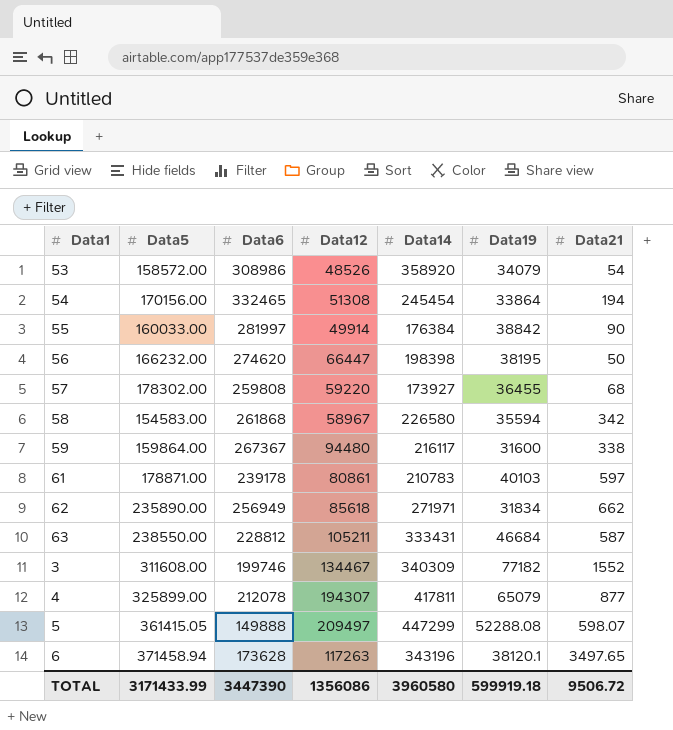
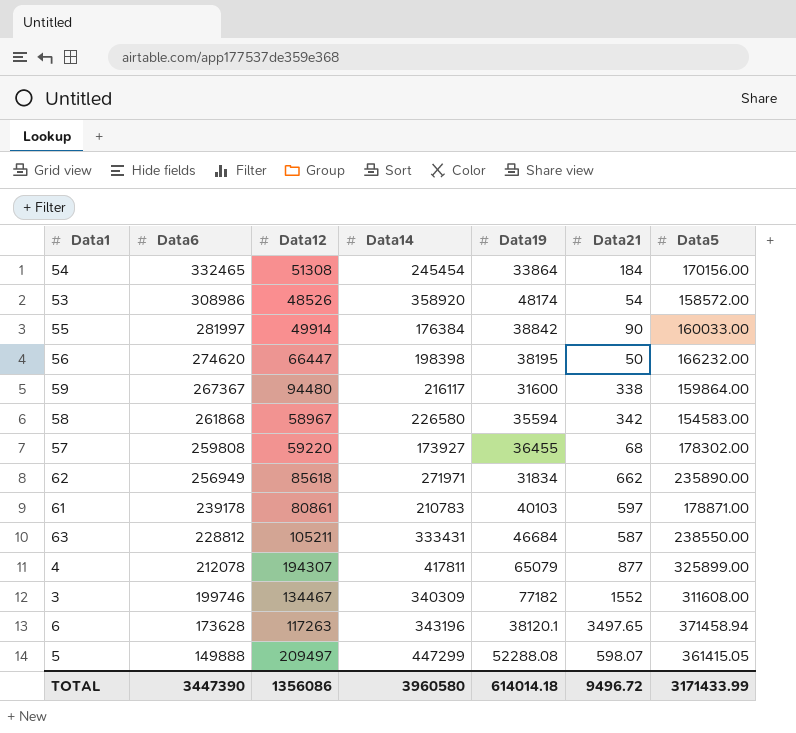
row order: none -> Data6 descending
column Data5 | position: 2 -> 7
54 | Data21: 194 -> 184
53 | Data19: 34079 -> 48174
TOTAL | Data19: 599919.18 -> 614014.18
TOTAL | Data21: 9506.72 -> 9496.72

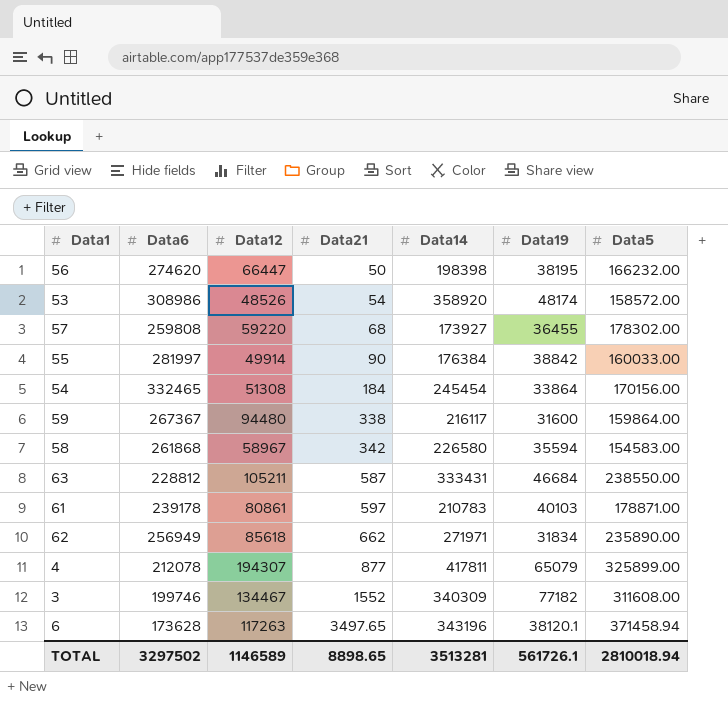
row order: Data6 descending -> Data21 ascending
column Data21 | position: 6 -> 4
row 5: 149888 | 209497 | 447299 | 52288.08 | 598.07 | 361415.05 -> none
TOTAL | Data6: 3447390 -> 3297502
TOTAL | Data12: 1356086 -> 1146589
TOTAL | Data21: 9496.72 -> 8898.65
TOTAL | Data14: 3960580 -> 3513281
TOTAL | Data19: 614014.18 -> 561726.1
TOTAL | Data5: 3171433.99 -> 2810018.94

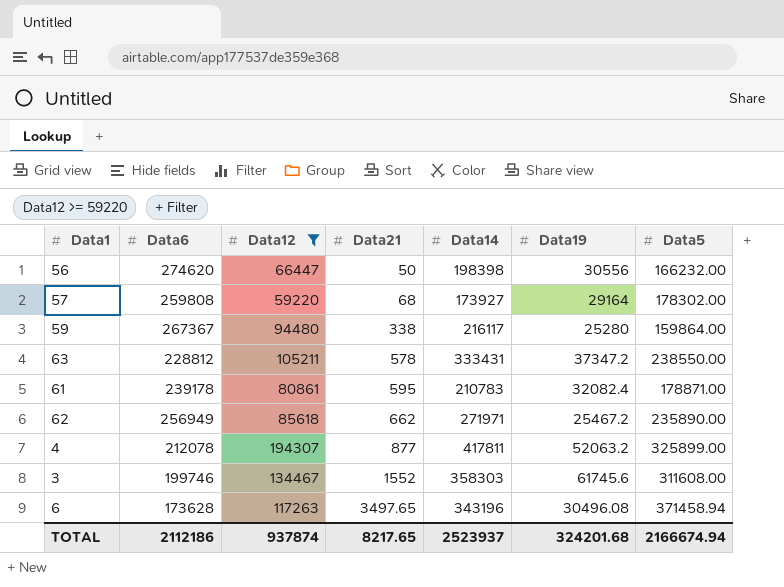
filter: none -> Data12 >= 59220
56 | Data19: 38195 -> 30556
57 | Data19: 36455 -> 29164
59 | Data19: 31600 -> 25280
63 | Data21: 587 -> 578
63 | Data19: 46684 -> 37347.2
61 | Data21: 597 -> 595
61 | Data19: 40103 -> 32082.4
62 | Data19: 31834 -> 25467.2
4 | Data19: 65079 -> 52063.2
3 | Data14: 340309 -> 358303
3 | Data19: 77182 -> 61745.6
6 | Data19: 38120.1 -> 30496.08
TOTAL | Data6: 3297502 -> 2112186
TOTAL | Data12: 1146589 -> 937874
TOTAL | Data21: 8898.65 -> 8217.65
TOTAL | Data14: 3513281 -> 2523937
TOTAL | Data19: 561726.1 -> 324201.68
TOTAL | Data5: 2810018.94 -> 2166674.94

